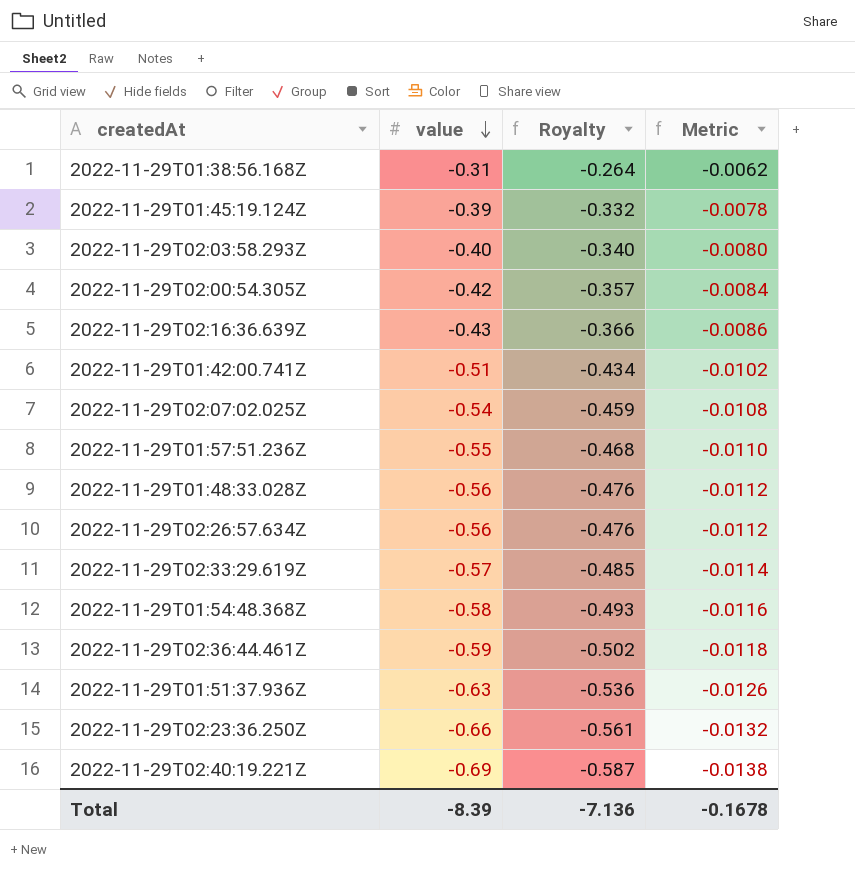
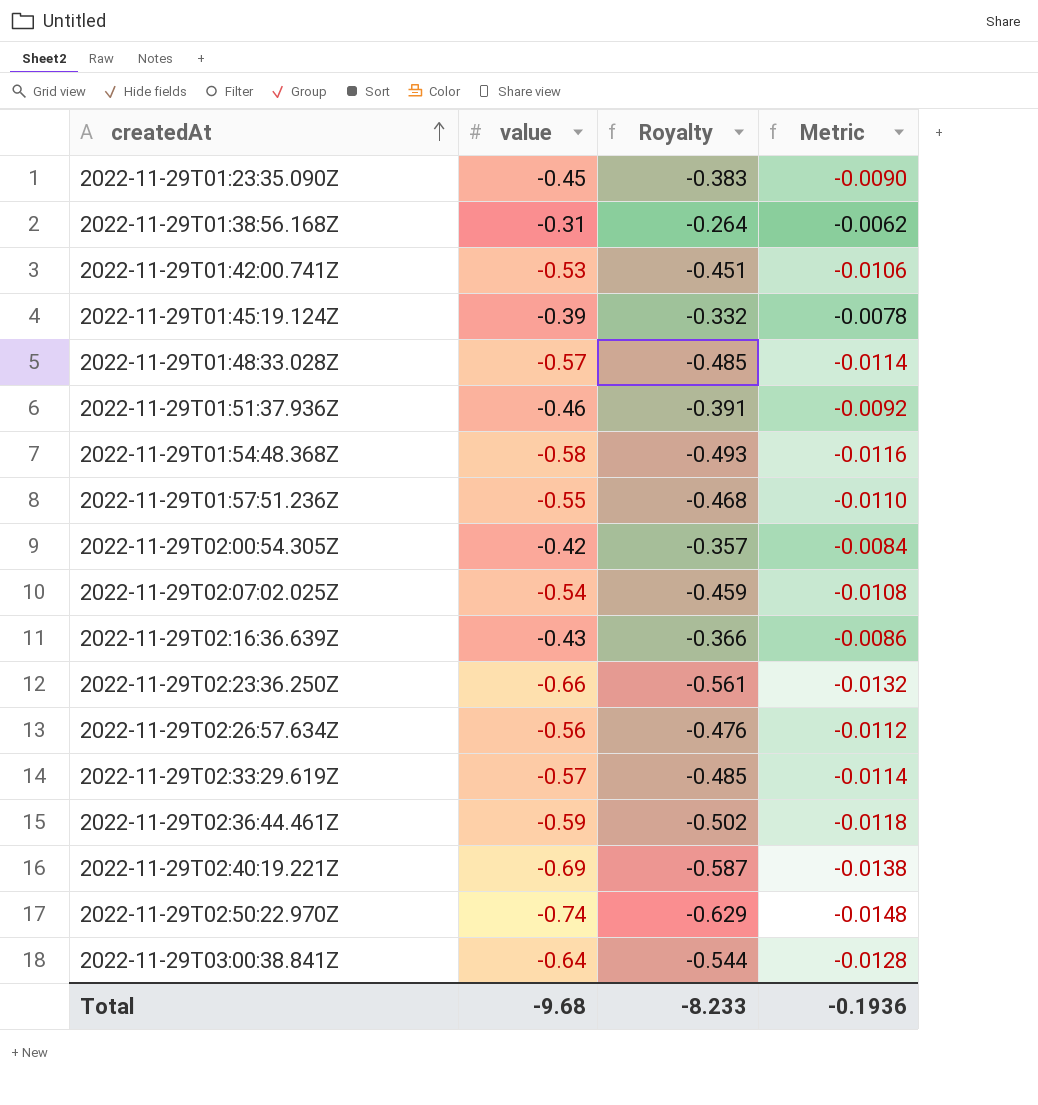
row order: value descending -> createdAt ascending
row 2022-11-29T02:03:58.293Z: -0.40 | -0.340 | -0.0080 -> none
row 2022-11-29T01:23:35.090Z: none -> -0.45 | -0.383 | -0.0090
2022-11-29T01:42:00.741Z | value: -0.51 -> -0.53
2022-11-29T01:42:00.741Z | Royalty: -0.434 -> -0.451
2022-11-29T01:42:00.741Z | Metric: -0.0102 -> -0.0106
2022-11-29T01:48:33.028Z | value: -0.56 -> -0.57
2022-11-29T01:48:33.028Z | Royalty: -0.476 -> -0.485
2022-11-29T01:48:33.028Z | Metric: -0.0112 -> -0.0114
2022-11-29T01:51:37.936Z | value: -0.63 -> -0.46
2022-11-29T01:51:37.936Z | Royalty: -0.536 -> -0.391
2022-11-29T01:51:37.936Z | Metric: -0.0126 -> -0.0092
row 2022-11-29T02:50:22.970Z: none -> -0.74 | -0.629 | -0.0148
row 2022-11-29T03:00:38.841Z: none -> -0.64 | -0.544 | -0.0128
Total | value: -8.39 -> -9.68
Total | Royalty: -7.136 -> -8.233
Total | Metric: -0.1678 -> -0.1936

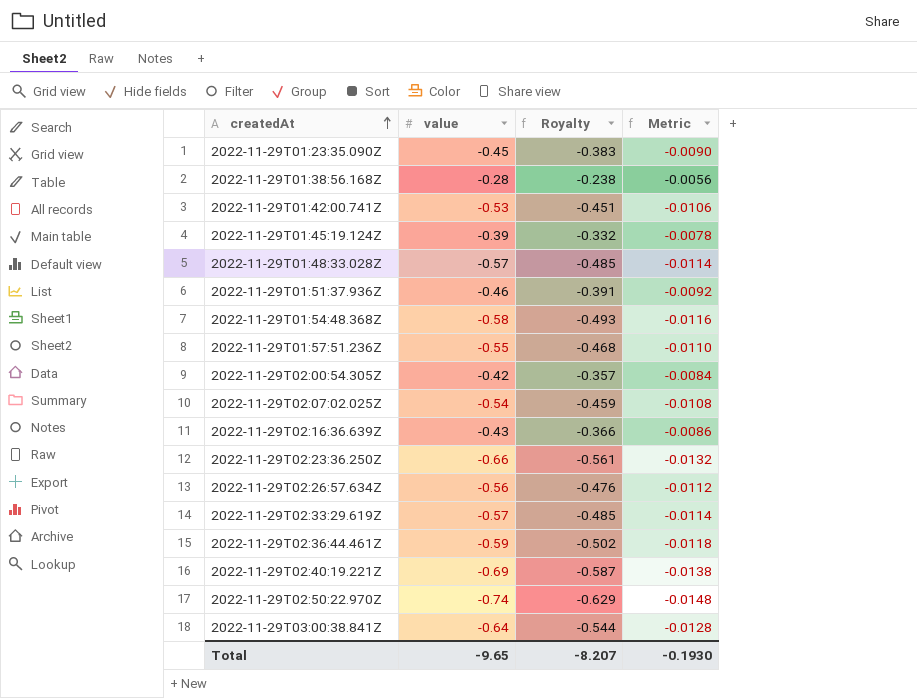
2022-11-29T01:38:56.168Z | value: -0.31 -> -0.28
2022-11-29T01:38:56.168Z | Royalty: -0.264 -> -0.238
2022-11-29T01:38:56.168Z | Metric: -0.0062 -> -0.0056
Total | value: -9.68 -> -9.65
Total | Royalty: -8.233 -> -8.207
Total | Metric: -0.1936 -> -0.1930

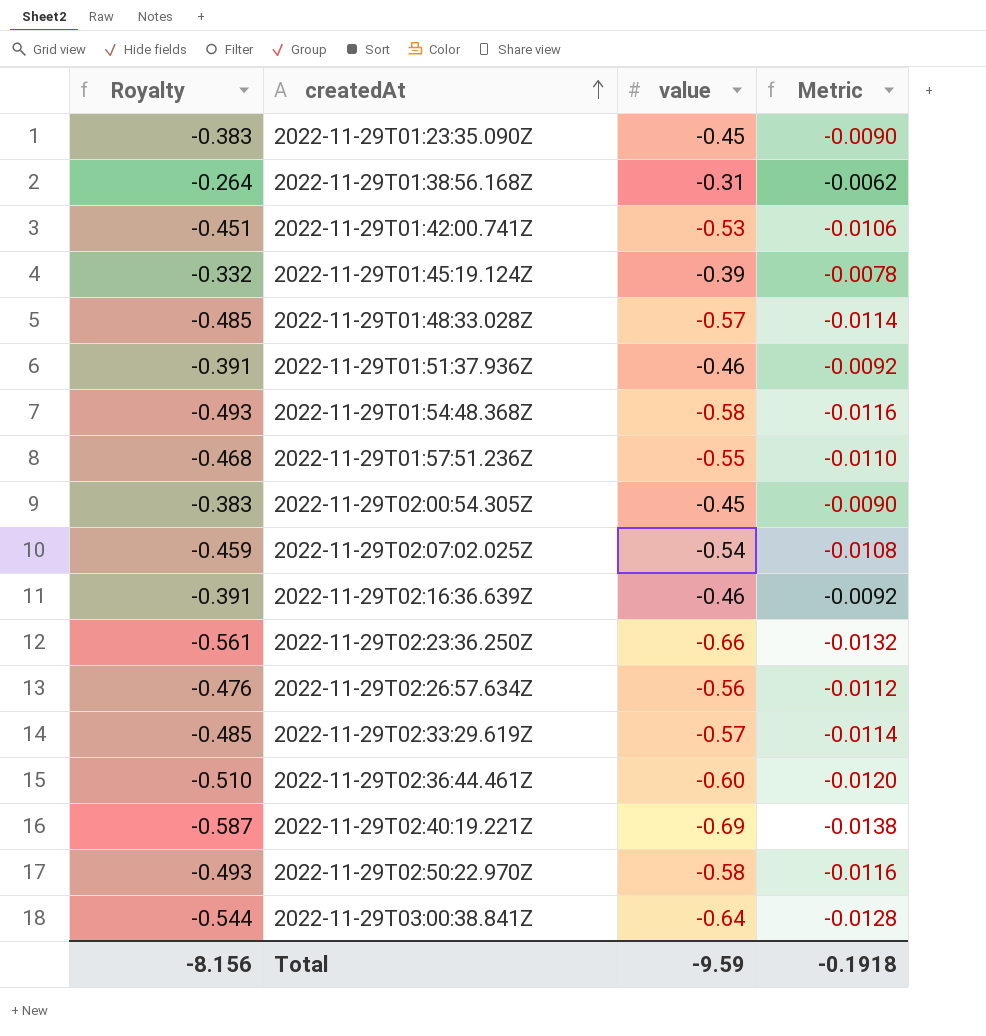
column Royalty | position: 3 -> 1
2022-11-29T01:38:56.168Z | Royalty: -0.238 -> -0.264
2022-11-29T01:38:56.168Z | value: -0.28 -> -0.31
2022-11-29T01:38:56.168Z | Metric: -0.0056 -> -0.0062
2022-11-29T02:00:54.305Z | Royalty: -0.357 -> -0.383
2022-11-29T02:00:54.305Z | value: -0.42 -> -0.45
2022-11-29T02:00:54.305Z | Metric: -0.0084 -> -0.0090
2022-11-29T02:16:36.639Z | Royalty: -0.366 -> -0.391
2022-11-29T02:16:36.639Z | value: -0.43 -> -0.46
2022-11-29T02:16:36.639Z | Metric: -0.0086 -> -0.0092
2022-11-29T02:36:44.461Z | Royalty: -0.502 -> -0.510
2022-11-29T02:36:44.461Z | value: -0.59 -> -0.60
2022-11-29T02:36:44.461Z | Metric: -0.0118 -> -0.0120
2022-11-29T02:50:22.970Z | Royalty: -0.629 -> -0.493
2022-11-29T02:50:22.970Z | value: -0.74 -> -0.58
2022-11-29T02:50:22.970Z | Metric: -0.0148 -> -0.0116
Total | Royalty: -8.207 -> -8.156
Total | value: -9.65 -> -9.59
Total | Metric: -0.1930 -> -0.1918

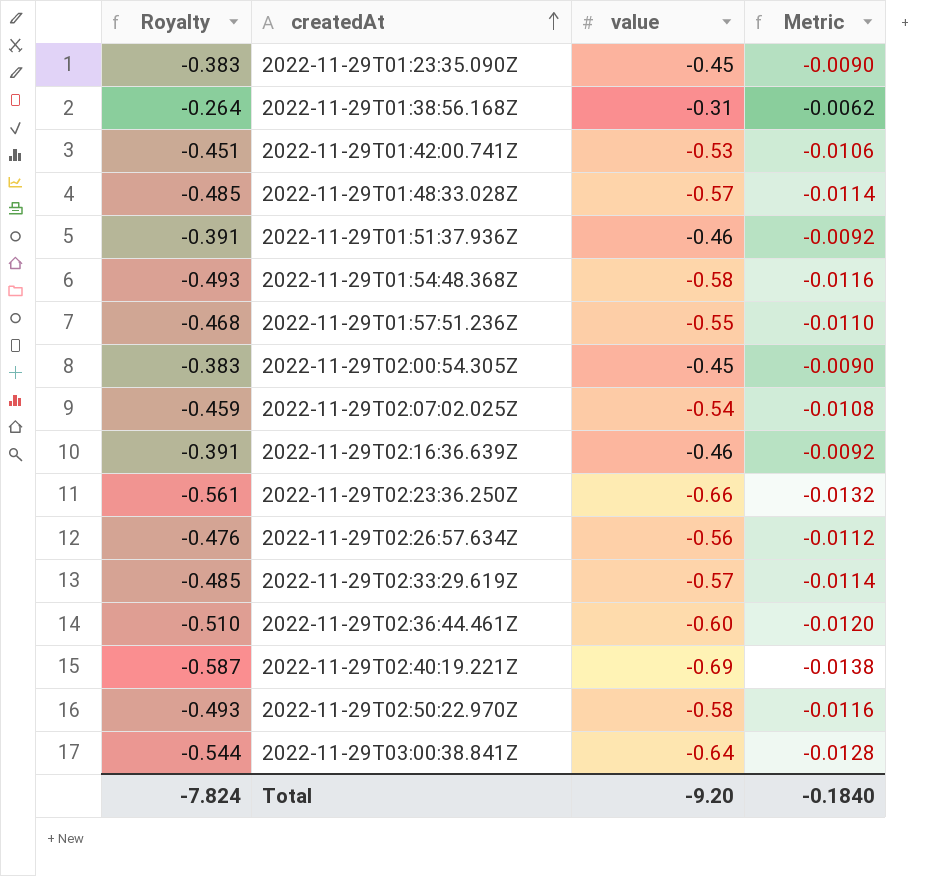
row 2022-11-29T01:45:19.124Z: -0.332 | -0.39 | -0.0078 -> none
Total | Royalty: -8.156 -> -7.824
Total | value: -9.59 -> -9.20
Total | Metric: -0.1918 -> -0.1840

